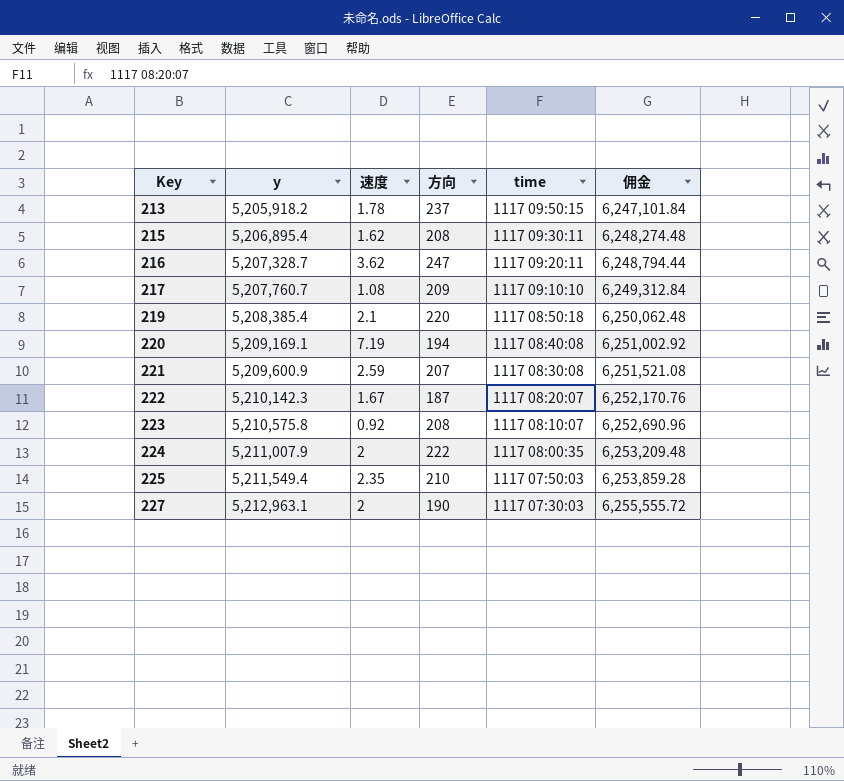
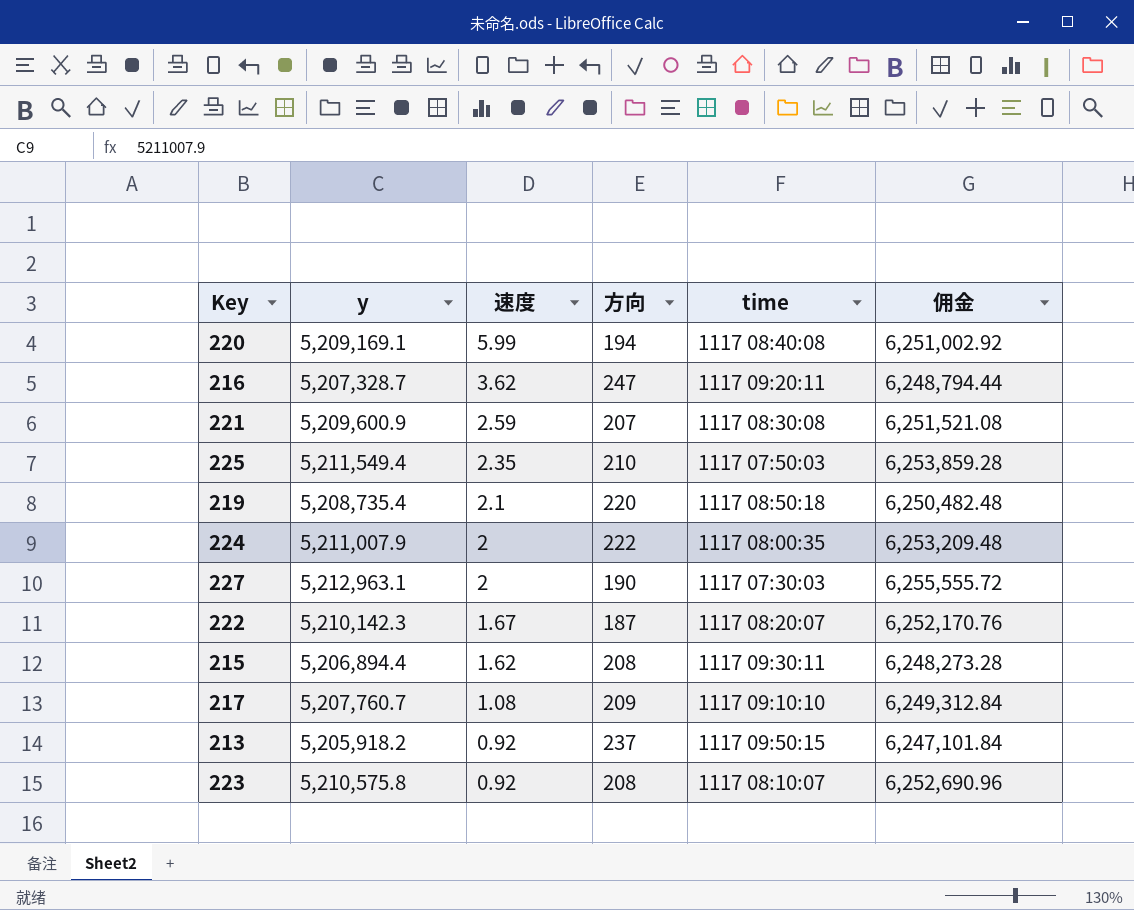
row order: Key ascending -> 速度 descending
220 | 速度: 7.19 -> 5.99
219 | y: 5,208,385.4 -> 5,208,735.4
219 | 佣金: 6,250,062.48 -> 6,250,482.48
215 | y: 5,206,895.4 -> 5,206,894.4
215 | 佣金: 6,248,274.48 -> 6,248,273.28
213 | 速度: 1.78 -> 0.92

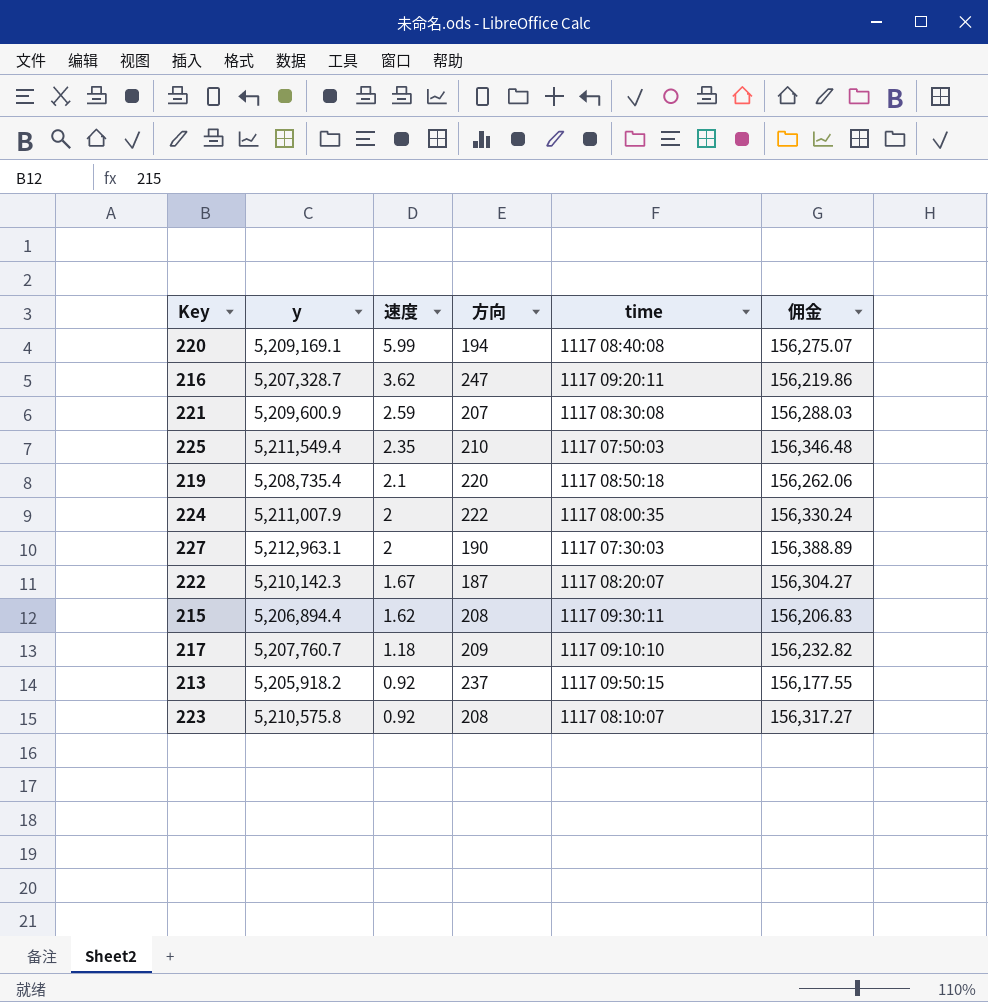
column 佣金 | formula: [y] * 1.2 -> [y] * 0.03
217 | 速度: 1.08 -> 1.18

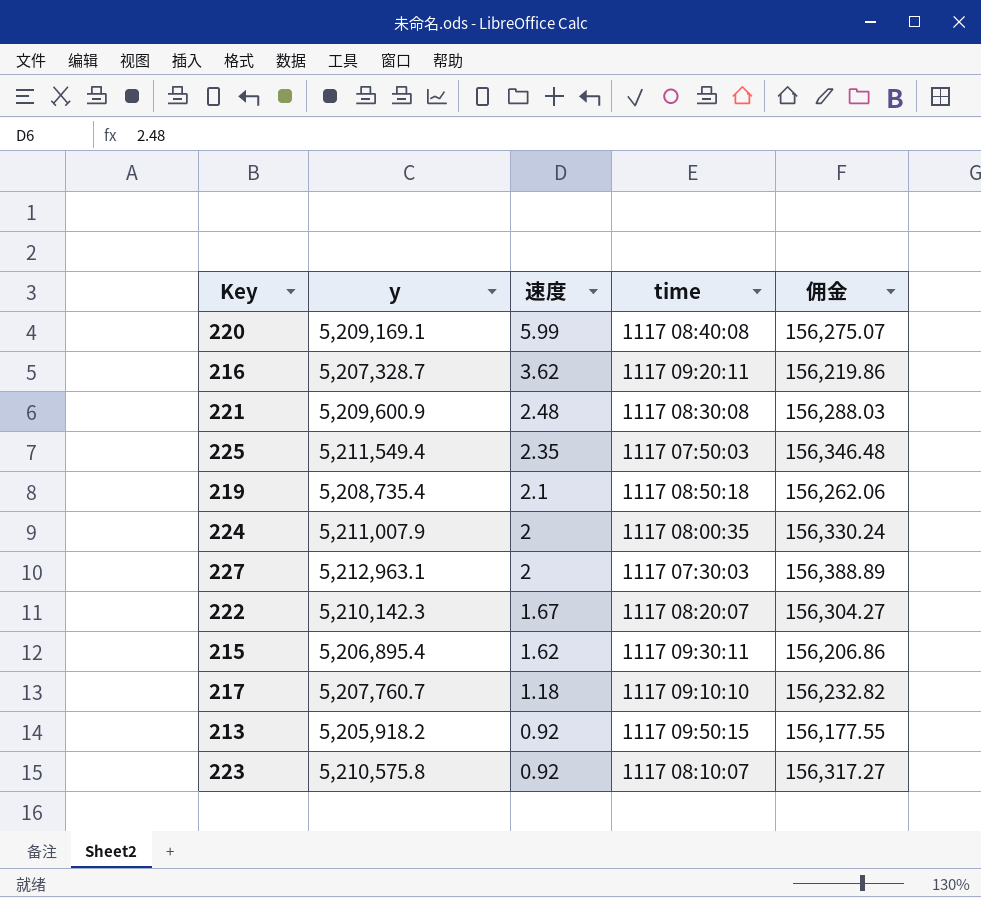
column 方向 | position: 4 -> none
221 | 速度: 2.59 -> 2.48
215 | y: 5,206,894.4 -> 5,206,895.4
215 | 佣金: 156,206.83 -> 156,206.86

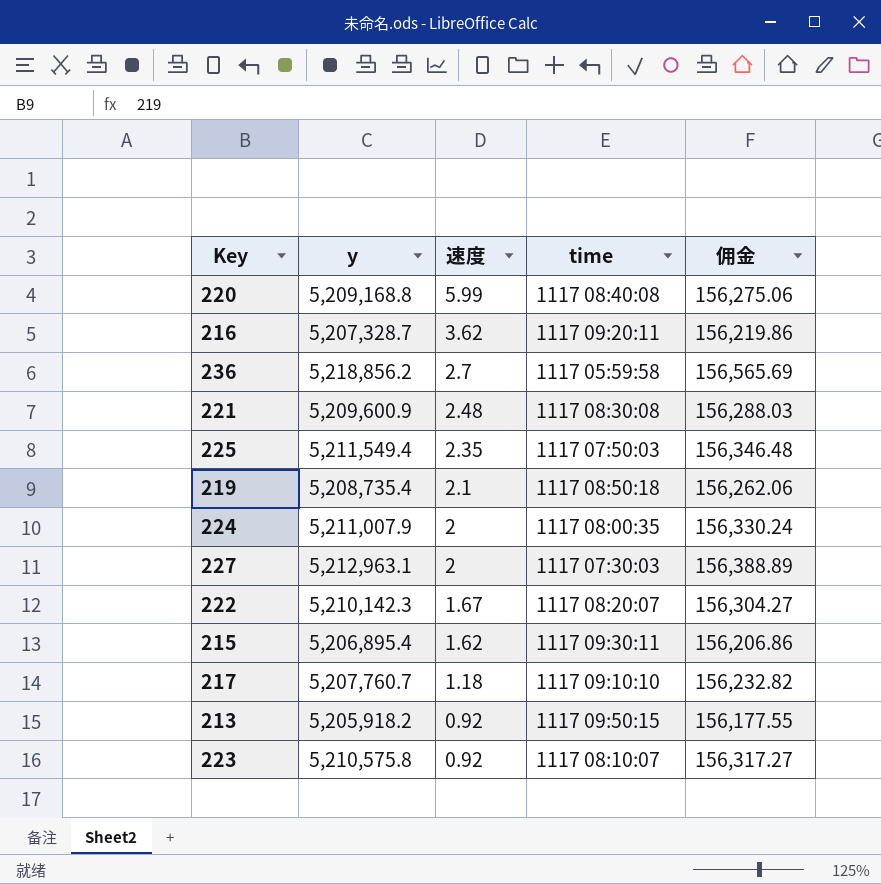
220 | y: 5,209,169.1 -> 5,209,168.8
220 | 佣金: 156,275.07 -> 156,275.06
row 236: none -> 5,218,856.2 | 2.7 | 1117 05:59:58 | 156,565.69

